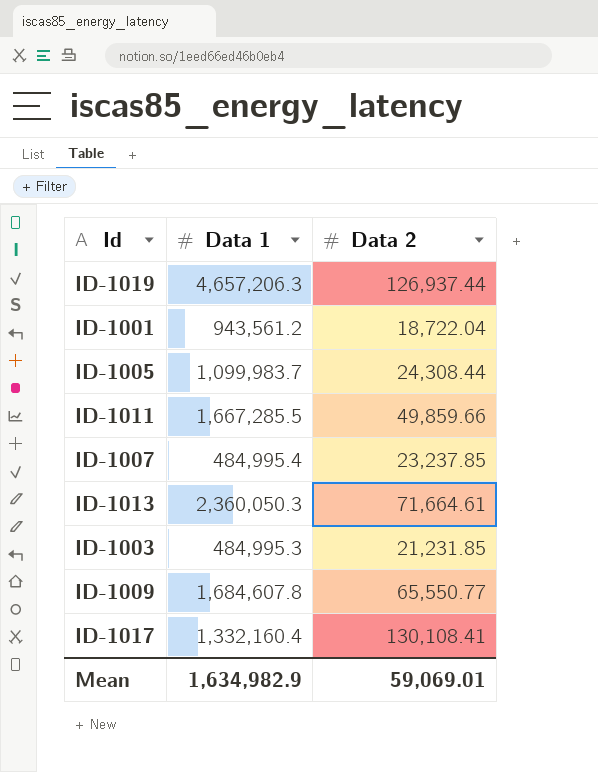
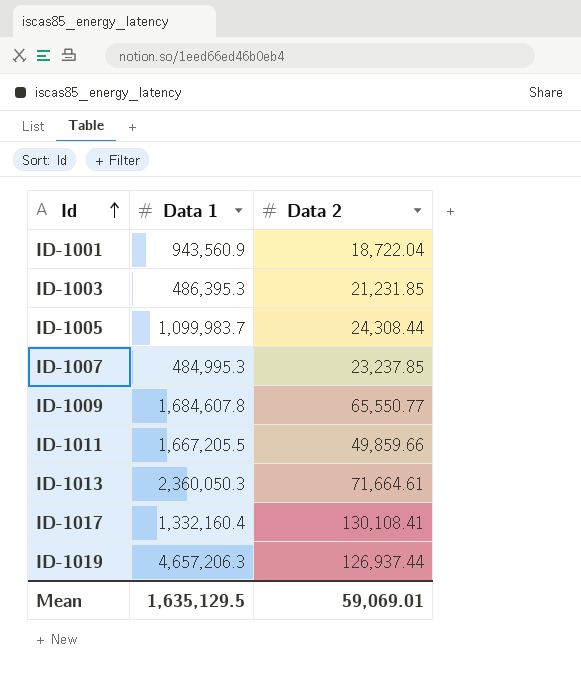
row order: none -> Id ascending
ID-1001 | Data 1: 943,561.2 -> 943,560.9
ID-1003 | Data 1: 484,995.3 -> 486,395.3
ID-1007 | Data 1: 484,995.4 -> 484,995.3
ID-1011 | Data 1: 1,667,285.5 -> 1,667,205.5
Mean | Data 1: 1,634,982.9 -> 1,635,129.5

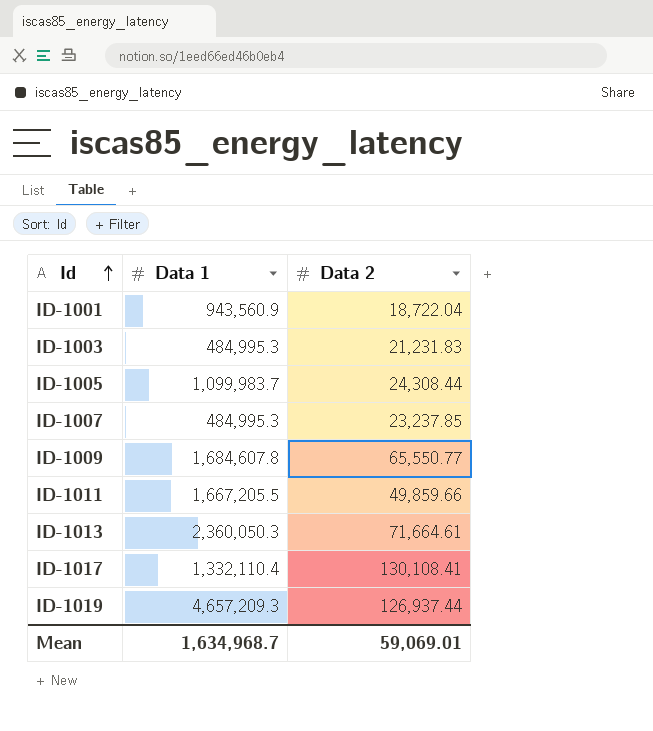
ID-1003 | Data 1: 486,395.3 -> 484,995.3
ID-1003 | Data 2: 21,231.85 -> 21,231.83
ID-1017 | Data 1: 1,332,160.4 -> 1,332,110.4
ID-1019 | Data 1: 4,657,206.3 -> 4,657,209.3
Mean | Data 1: 1,635,129.5 -> 1,634,968.7

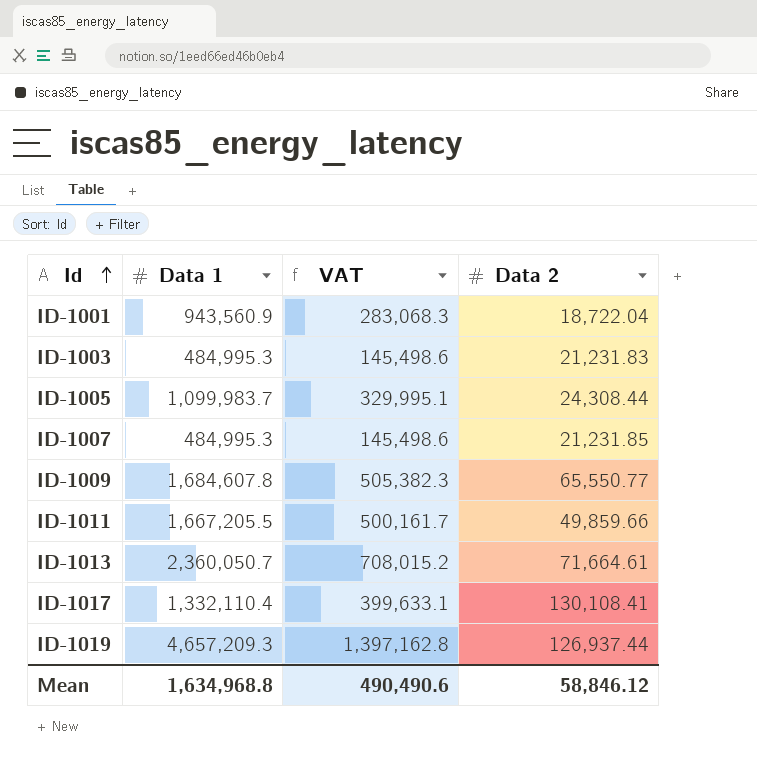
column VAT | formula: none -> [Data 1] * 0.3
ID-1007 | Data 2: 23,237.85 -> 21,231.85
ID-1013 | Data 1: 2,360,050.3 -> 2,360,050.7
Mean | Data 1: 1,634,968.7 -> 1,634,968.8
Mean | Data 2: 59,069.01 -> 58,846.12

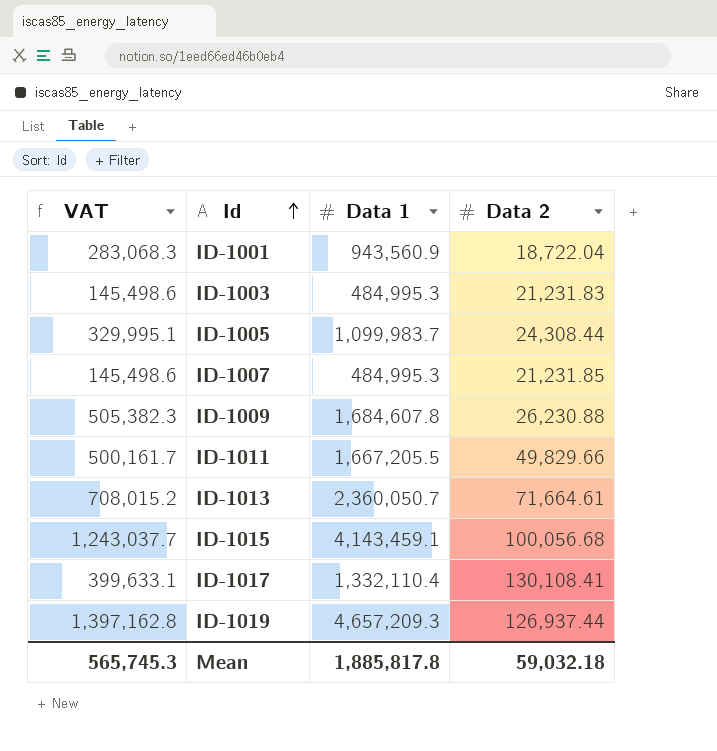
column VAT | position: 3 -> 1
ID-1009 | Data 2: 65,550.77 -> 26,230.88
ID-1011 | Data 2: 49,859.66 -> 49,829.66
row ID-1015: none -> 1,243,037.7 | 4,143,459.1 | 100,056.68
Mean | VAT: 490,490.6 -> 565,745.3
Mean | Data 1: 1,634,968.8 -> 1,885,817.8
Mean | Data 2: 58,846.12 -> 59,032.18

